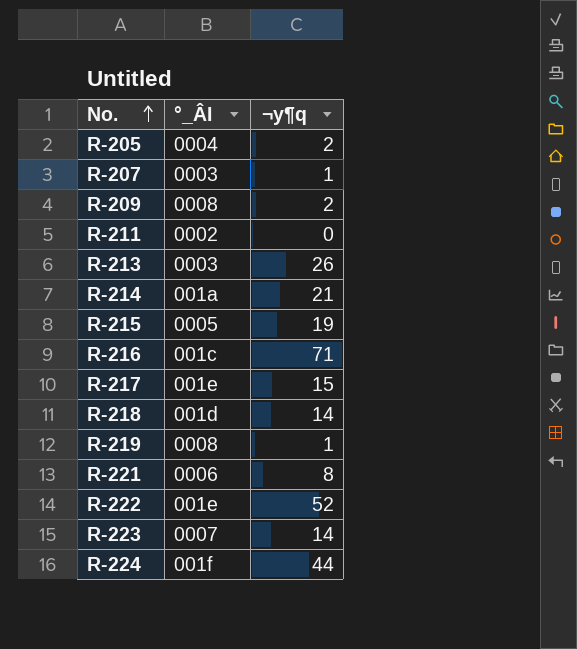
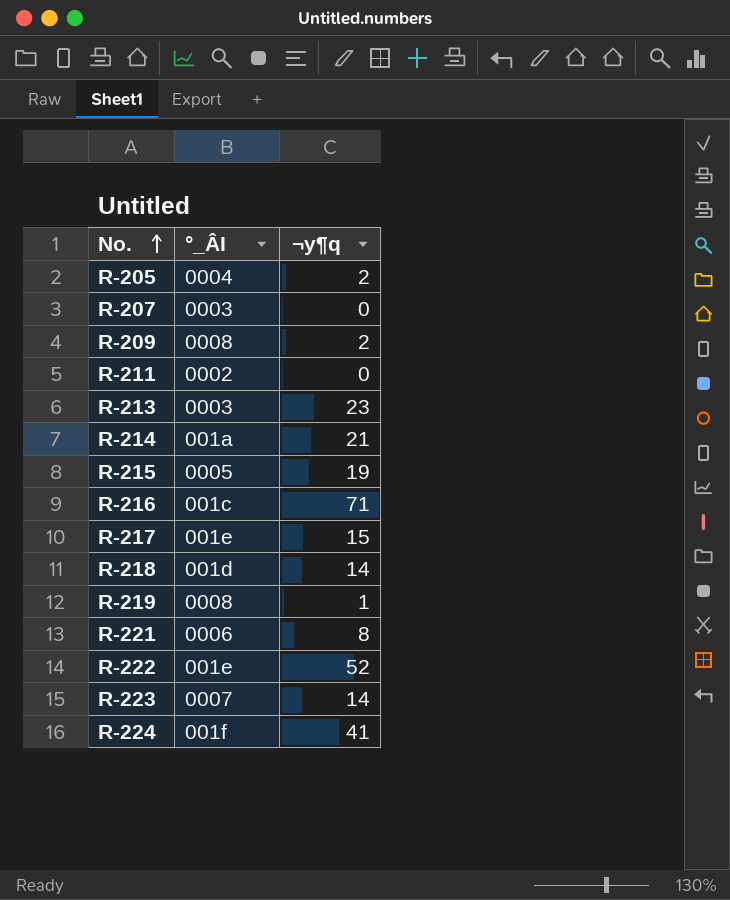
R-207 | ¬y¶q: 1 -> 0
R-213 | ¬y¶q: 26 -> 23
R-224 | ¬y¶q: 44 -> 41

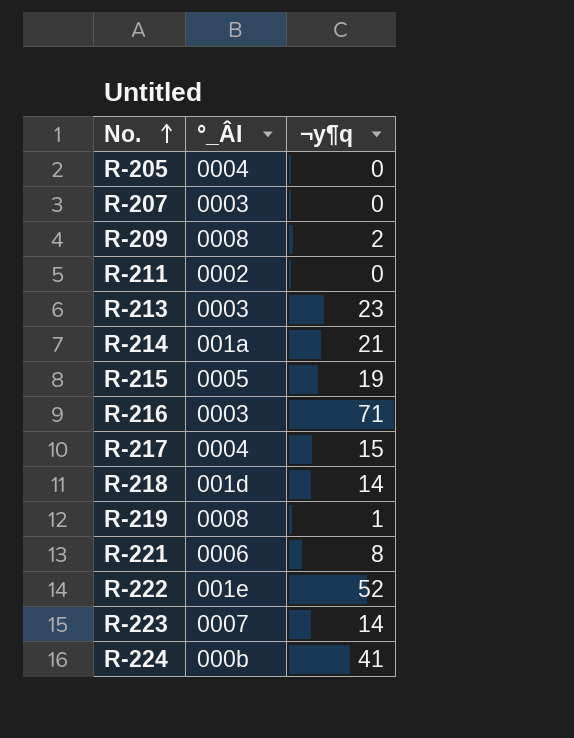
R-205 | ¬y¶q: 2 -> 0
R-216 | °_ÂI: 001c -> 0003
R-217 | °_ÂI: 001e -> 0004
R-224 | °_ÂI: 001f -> 000b

